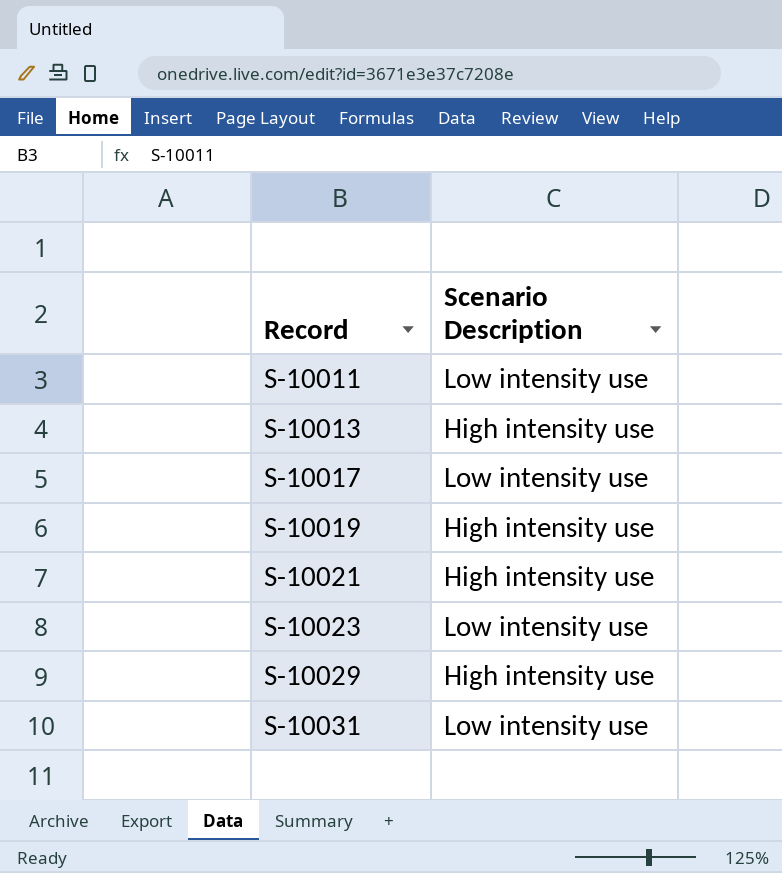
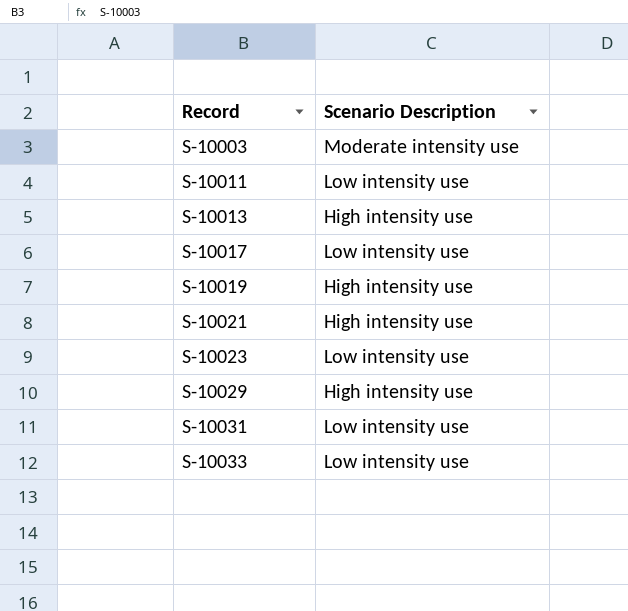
row S-10003: none -> Moderate intensity use
row S-10033: none -> Low intensity use

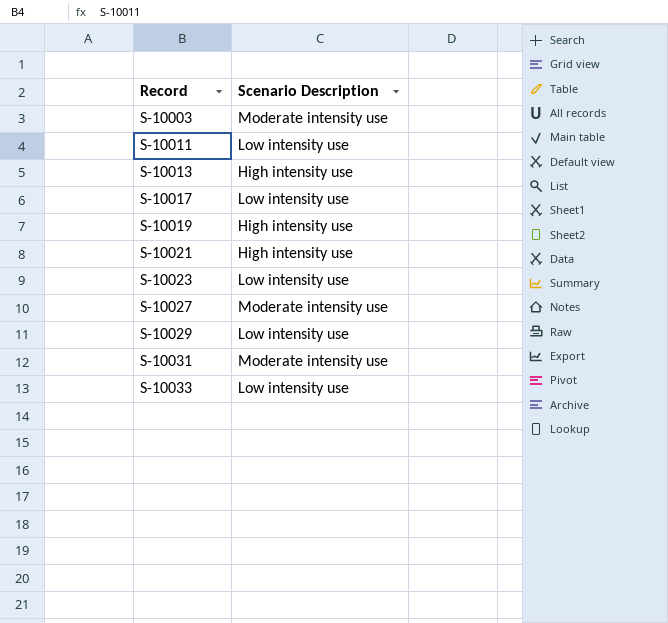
row S-10027: none -> Moderate intensity use
S-10029 | Scenario Description: High intensity use -> Low intensity use
S-10031 | Scenario Description: Low intensity use -> Moderate intensity use

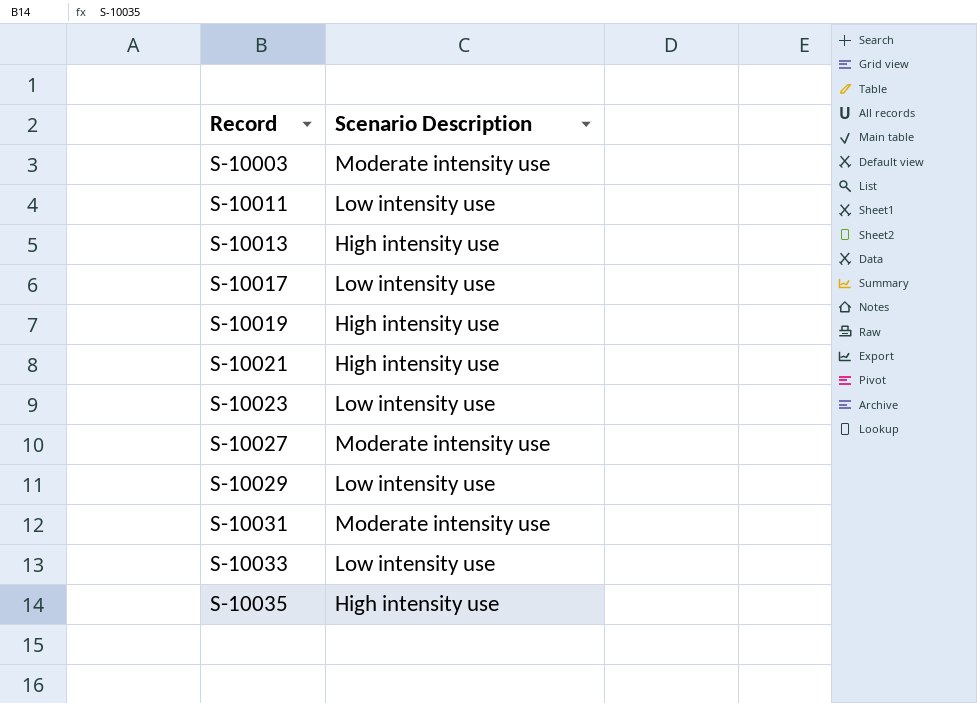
row S-10035: none -> High intensity use

